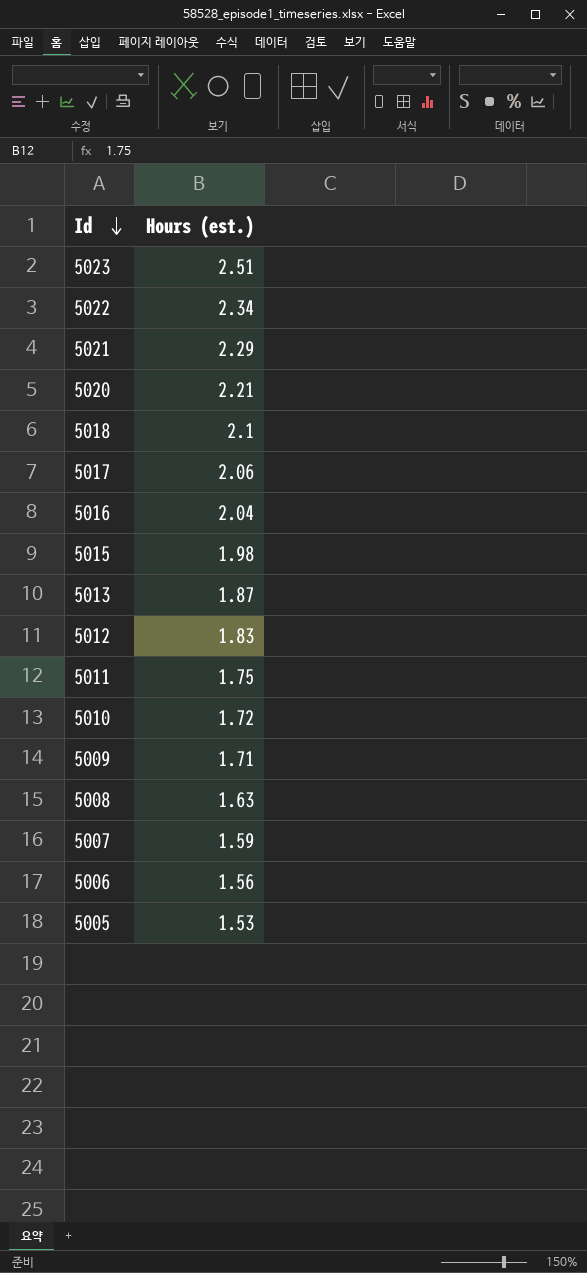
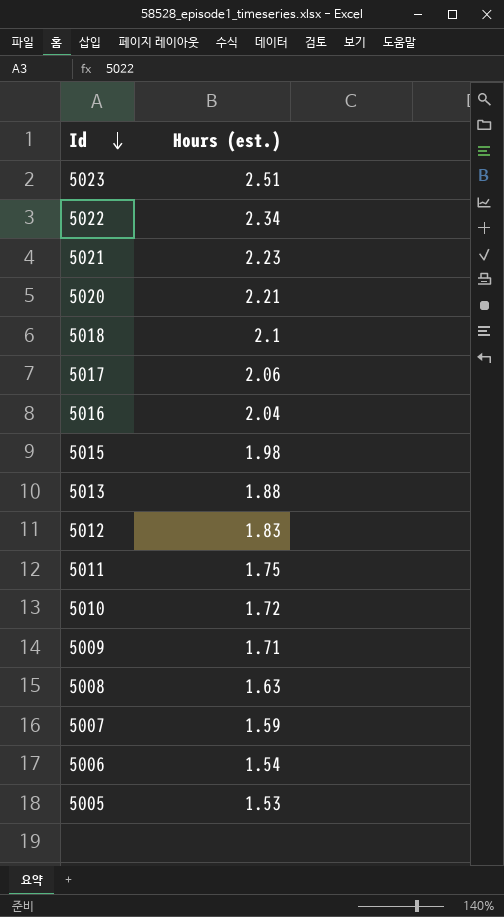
5021 | Hours (est.): 2.29 -> 2.23
5013 | Hours (est.): 1.87 -> 1.88
5006 | Hours (est.): 1.56 -> 1.54

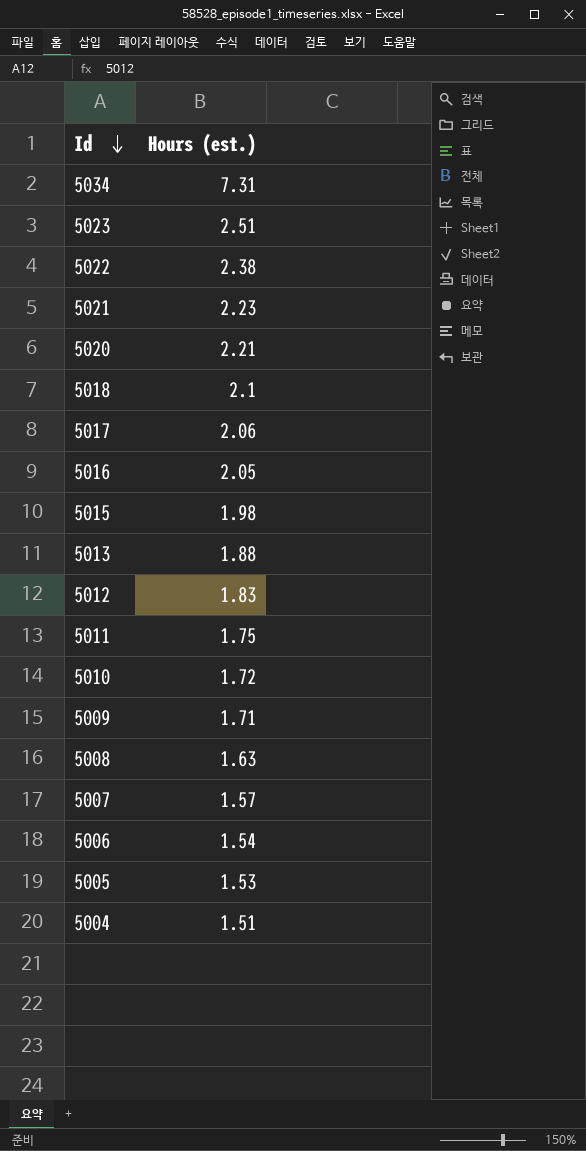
row 5034: none -> 7.31
5022 | Hours (est.): 2.34 -> 2.38
5016 | Hours (est.): 2.04 -> 2.05
5007 | Hours (est.): 1.59 -> 1.57
row 5004: none -> 1.51

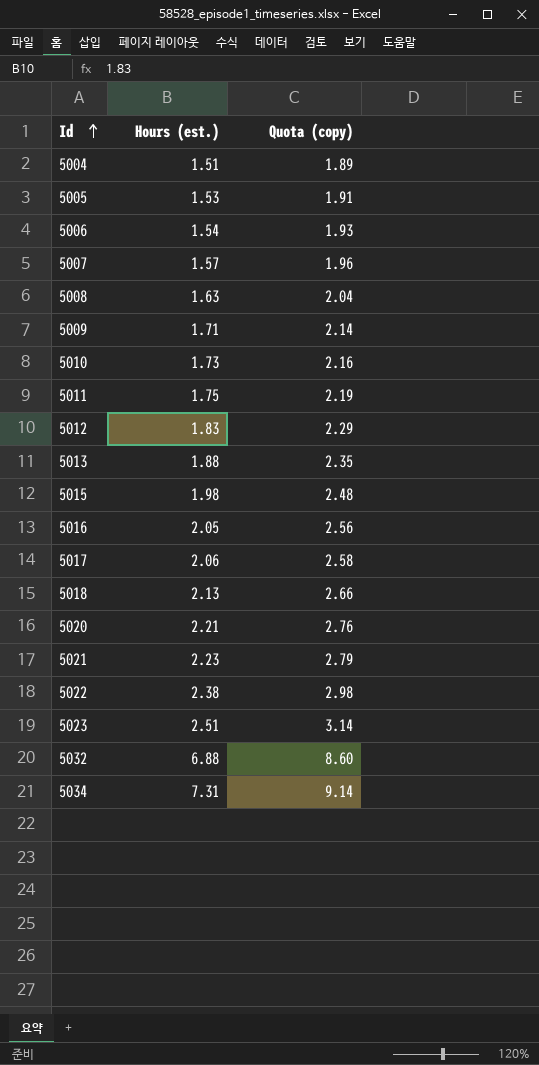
row order: Id descending -> Id ascending
column Quota (copy) | formula: none -> [Hours (est.)] * 1.25
5010 | Hours (est.): 1.72 -> 1.73
5018 | Hours (est.): 2.1 -> 2.13
row 5032: none -> 6.88 | 8.60

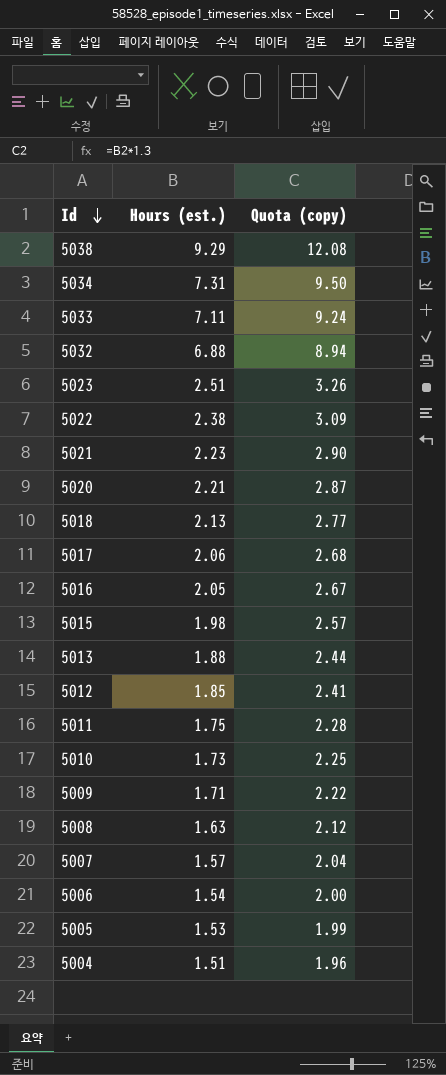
row order: Id ascending -> Id descending
column Quota (copy) | formula: [Hours (est.)] * 1.25 -> [Hours (est.)] * 1.3
row 5038: none -> 9.29 | 12.08
row 5033: none -> 7.11 | 9.24
5012 | Hours (est.): 1.83 -> 1.85

